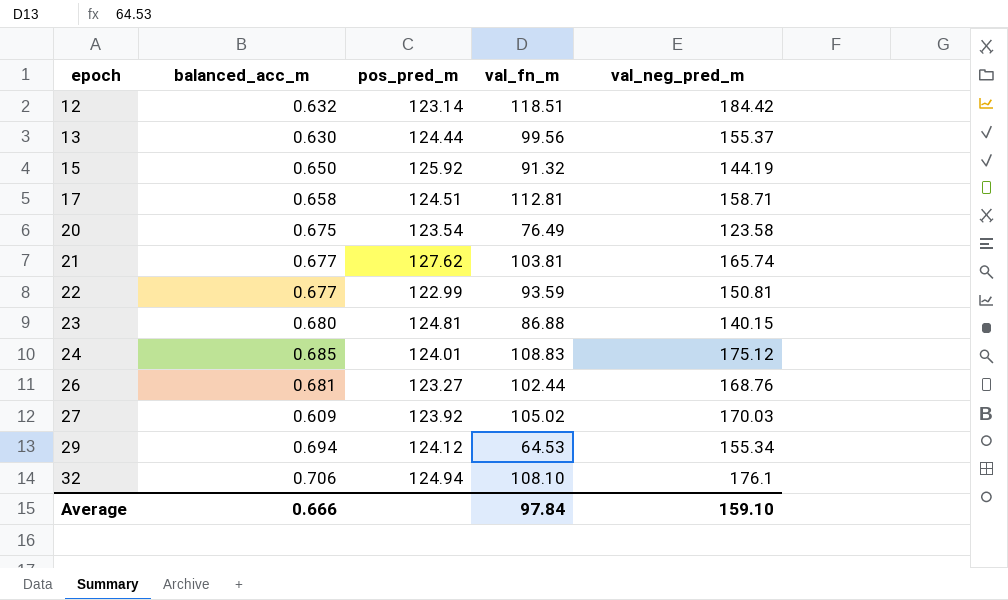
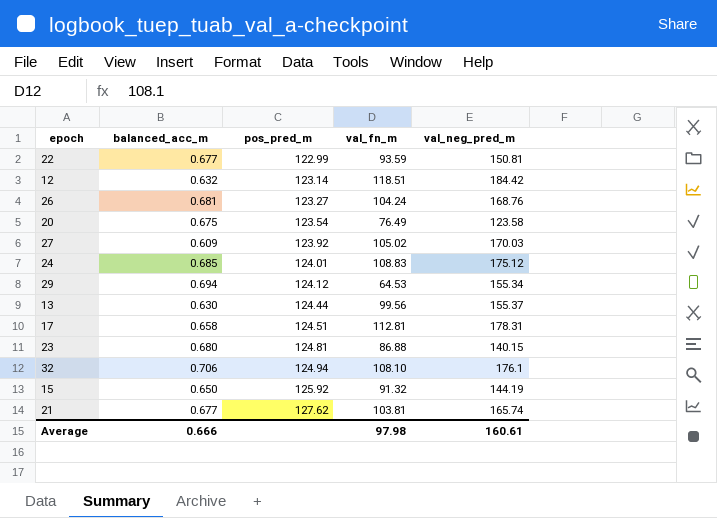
row order: epoch ascending -> pos_pred_m ascending
26 | val_fn_m: 102.44 -> 104.24
17 | val_neg_pred_m: 158.71 -> 178.31
Average | val_fn_m: 97.84 -> 97.98
Average | val_neg_pred_m: 159.10 -> 160.61

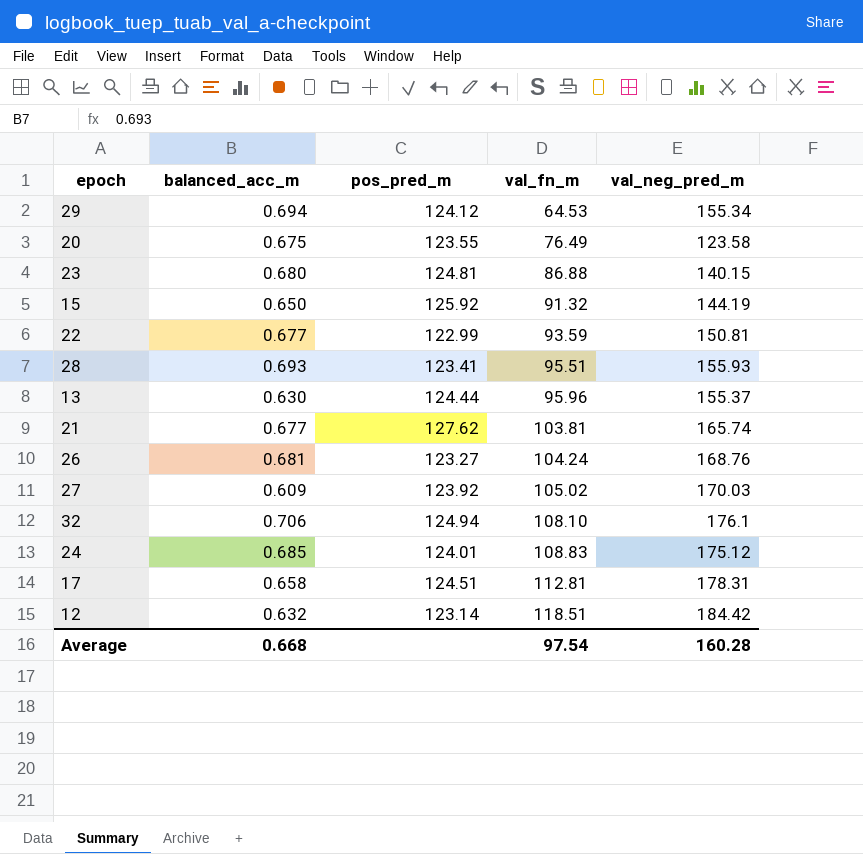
row order: pos_pred_m ascending -> val_fn_m ascending
20 | pos_pred_m: 123.54 -> 123.55
row 28: none -> 0.693 | 123.41 | 95.51 | 155.93
13 | val_fn_m: 99.56 -> 95.96
Average | balanced_acc_m: 0.666 -> 0.668
Average | val_fn_m: 97.98 -> 97.54
Average | val_neg_pred_m: 160.61 -> 160.28

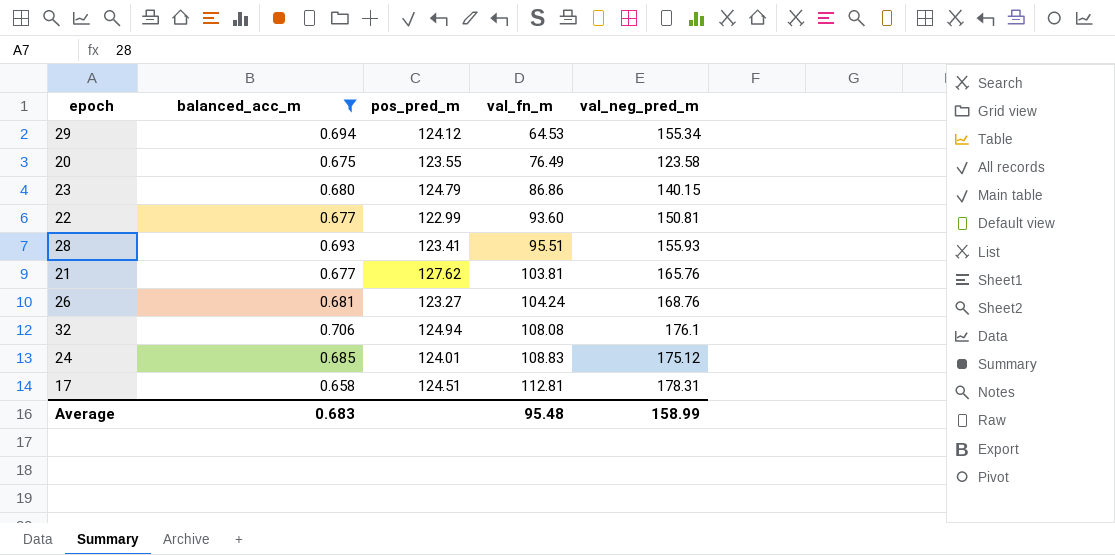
filter: none -> balanced_acc_m >= 0.658
23 | pos_pred_m: 124.81 -> 124.79
23 | val_fn_m: 86.88 -> 86.86
22 | val_fn_m: 93.59 -> 93.60
21 | val_neg_pred_m: 165.74 -> 165.76
32 | val_fn_m: 108.10 -> 108.08
Average | balanced_acc_m: 0.668 -> 0.683
Average | val_fn_m: 97.54 -> 95.48
Average | val_neg_pred_m: 160.28 -> 158.99

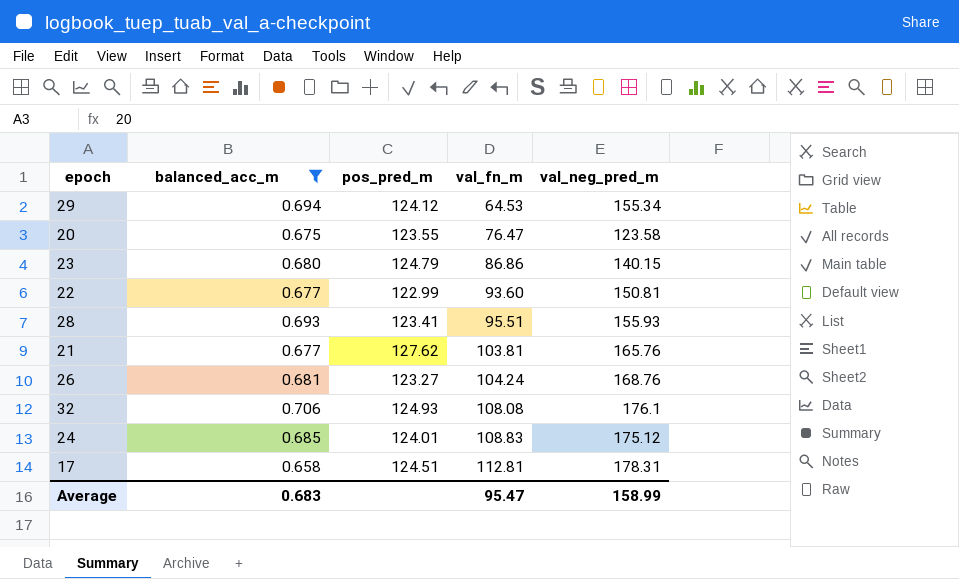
20 | val_fn_m: 76.49 -> 76.47
32 | pos_pred_m: 124.94 -> 124.93
Average | val_fn_m: 95.48 -> 95.47

